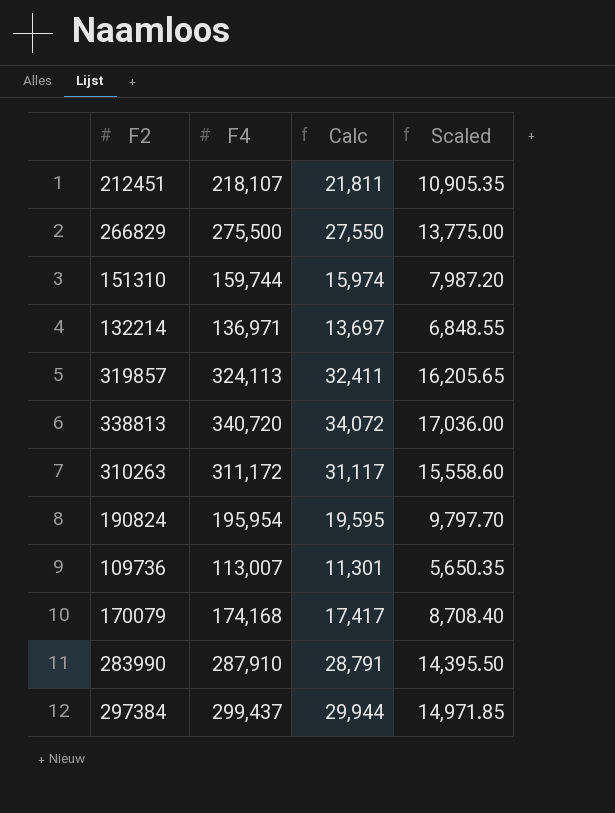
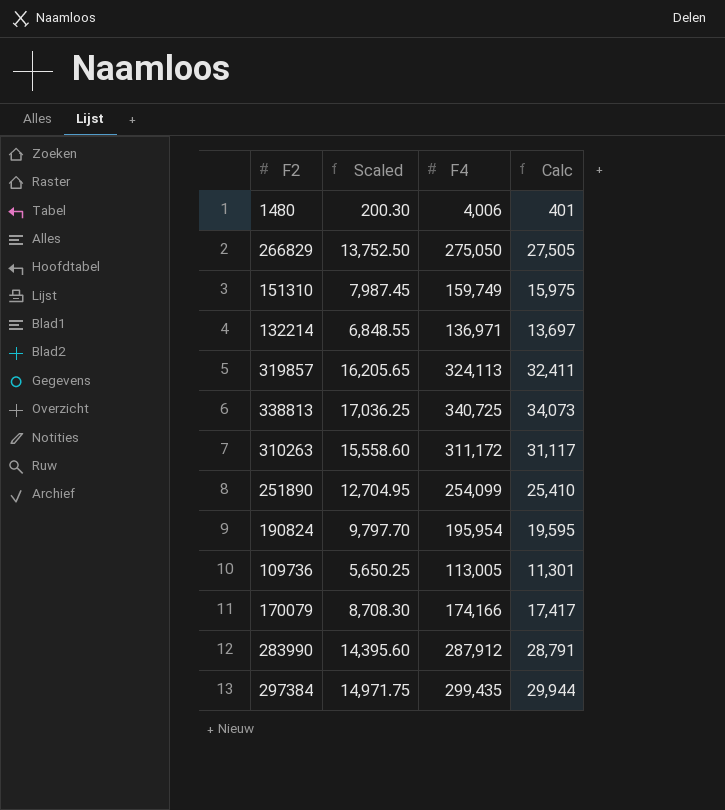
column Scaled | position: 4 -> 2
row 212451: 218,107 | 21,811 | 10,905.35 -> none
row 1480: none -> 200.30 | 4,006 | 401
266829 | Scaled: 13,775.00 -> 13,752.50
266829 | F4: 275,500 -> 275,050
266829 | Calc: 27,550 -> 27,505
151310 | Scaled: 7,987.20 -> 7,987.45
151310 | F4: 159,744 -> 159,749
151310 | Calc: 15,974 -> 15,975
338813 | Scaled: 17,036.00 -> 17,036.25
338813 | F4: 340,720 -> 340,725
338813 | Calc: 34,072 -> 34,073
row 251890: none -> 12,704.95 | 254,099 | 25,410
109736 | Scaled: 5,650.35 -> 5,650.25
109736 | F4: 113,007 -> 113,005
170079 | Scaled: 8,708.40 -> 8,708.30
170079 | F4: 174,168 -> 174,166
283990 | Scaled: 14,395.50 -> 14,395.60
283990 | F4: 287,910 -> 287,912
297384 | Scaled: 14,971.85 -> 14,971.75
297384 | F4: 299,437 -> 299,435

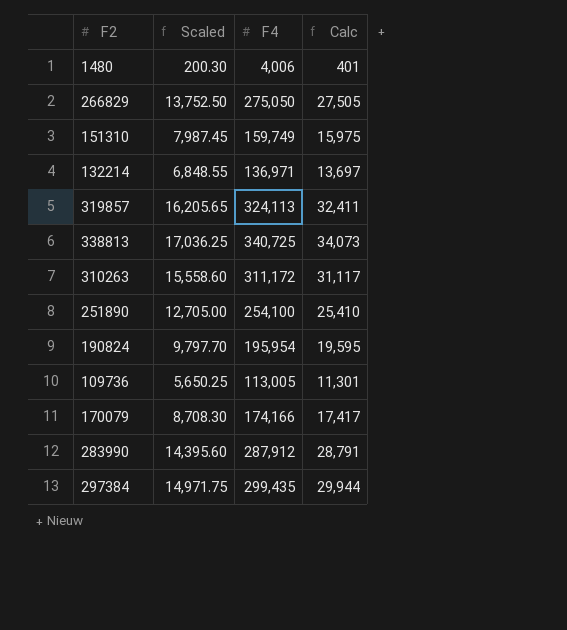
251890 | Scaled: 12,704.95 -> 12,705.00
251890 | F4: 254,099 -> 254,100

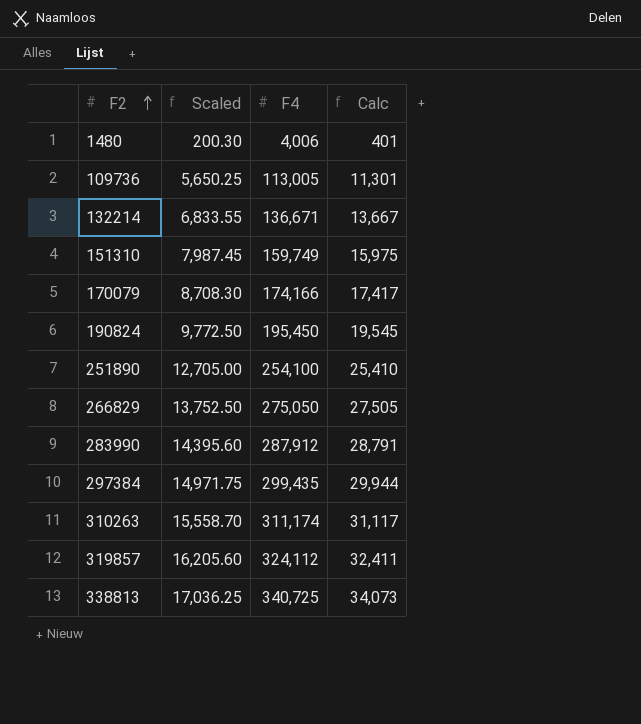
row order: none -> F2 ascending
132214 | Scaled: 6,848.55 -> 6,833.55
132214 | F4: 136,971 -> 136,671
132214 | Calc: 13,697 -> 13,667
190824 | Scaled: 9,797.70 -> 9,772.50
190824 | F4: 195,954 -> 195,450
190824 | Calc: 19,595 -> 19,545
310263 | Scaled: 15,558.60 -> 15,558.70
310263 | F4: 311,172 -> 311,174
319857 | Scaled: 16,205.65 -> 16,205.60
319857 | F4: 324,113 -> 324,112

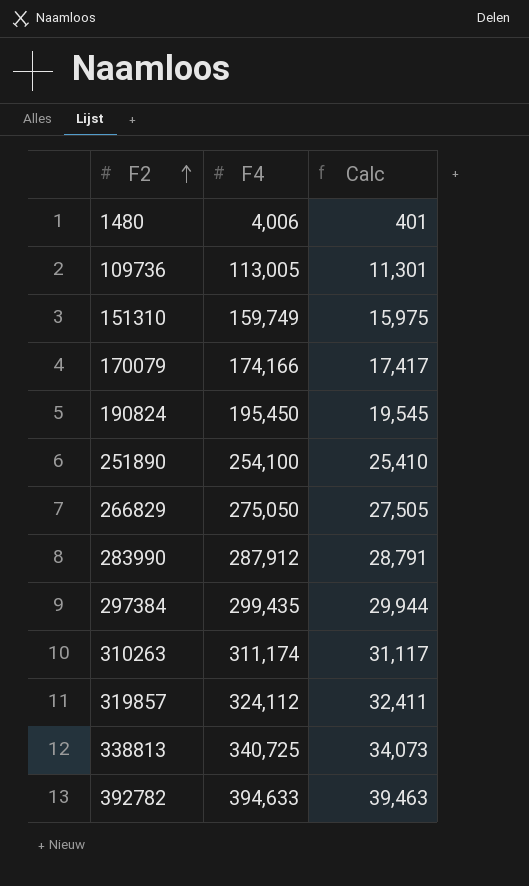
column Scaled | formula: [F4] * 0.05 -> none
row 132214: 6,833.55 | 136,671 | 13,667 -> none
row 392782: none -> 394,633 | 39,463

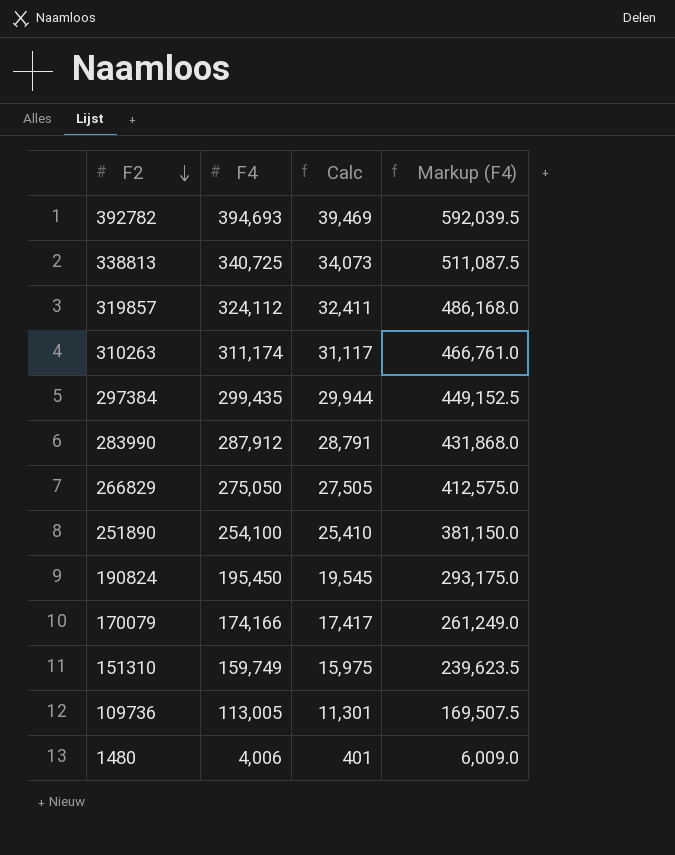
row order: F2 ascending -> F2 descending
column Markup (F4) | formula: none -> [F4] * 1.5
392782 | F4: 394,633 -> 394,693
392782 | Calc: 39,463 -> 39,469

